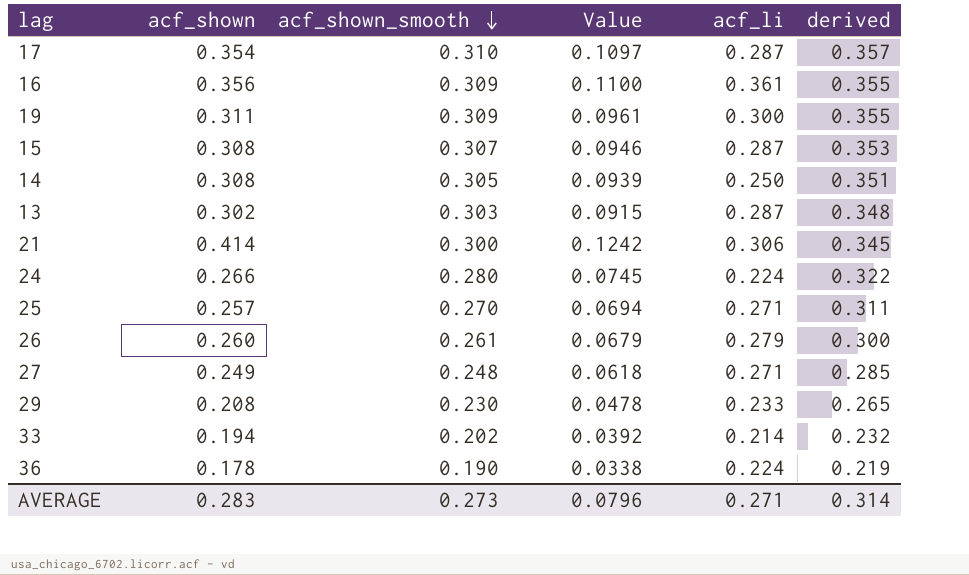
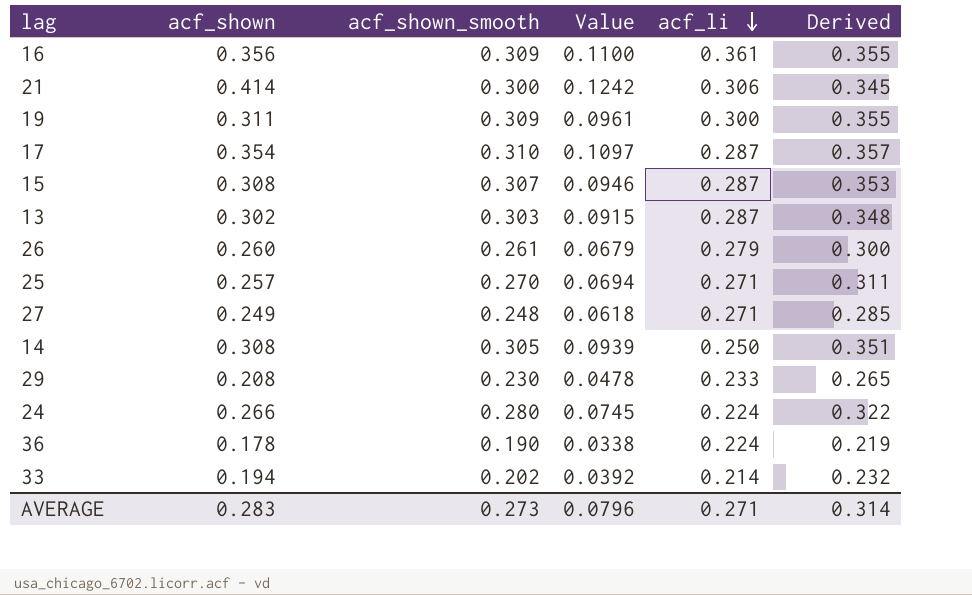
row order: acf_shown_smooth descending -> acf_li descending
column name: derived -> Derived

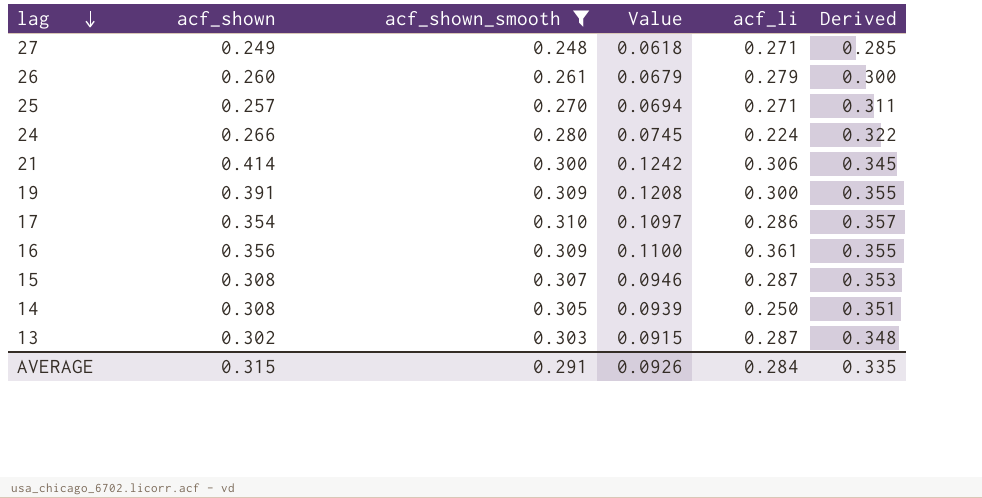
filter: none -> acf_shown_smooth >= 0.248
row order: acf_li descending -> lag descending
19 | acf_shown: 0.311 -> 0.391
19 | Value: 0.0961 -> 0.1208
17 | acf_li: 0.287 -> 0.286
AVERAGE | acf_shown: 0.283 -> 0.315
AVERAGE | acf_shown_smooth: 0.273 -> 0.291
AVERAGE | Value: 0.0796 -> 0.0926
AVERAGE | acf_li: 0.271 -> 0.284
AVERAGE | Derived: 0.314 -> 0.335

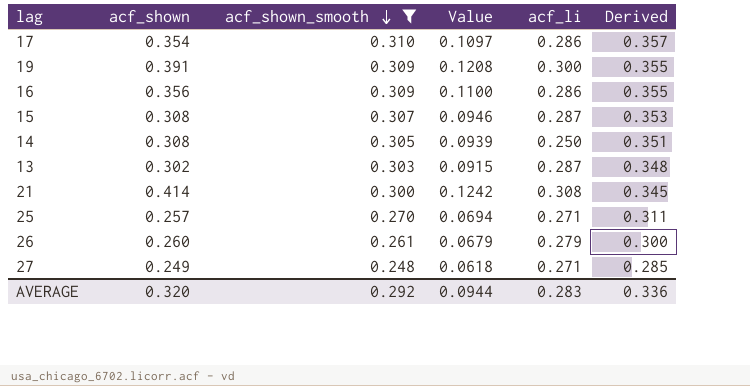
row order: lag descending -> acf_shown_smooth descending
row 24: 0.266 | 0.280 | 0.0745 | 0.224 | 0.322 -> none
16 | acf_li: 0.361 -> 0.286
21 | acf_li: 0.306 -> 0.308
AVERAGE | acf_shown: 0.315 -> 0.320
AVERAGE | acf_shown_smooth: 0.291 -> 0.292
AVERAGE | Value: 0.0926 -> 0.0944
AVERAGE | acf_li: 0.284 -> 0.283
AVERAGE | Derived: 0.335 -> 0.336

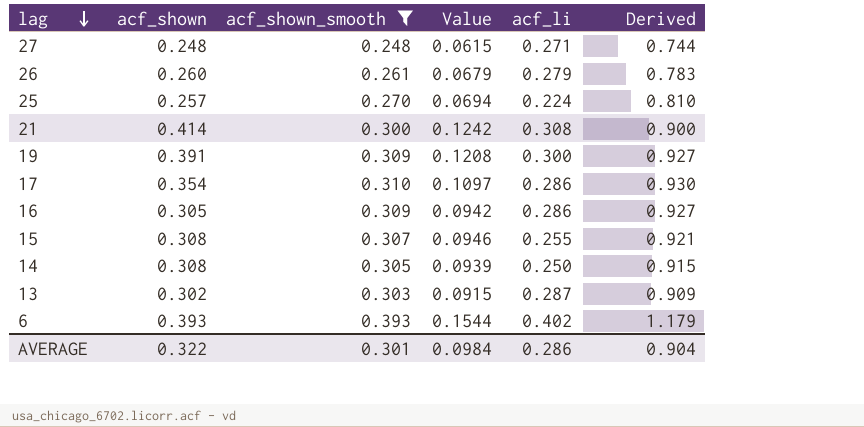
row order: acf_shown_smooth descending -> lag descending
column Derived | formula: [acf_shown_smooth] * 1.15 -> [acf_shown_smooth] * 3
27 | acf_shown: 0.249 -> 0.248
27 | Value: 0.0618 -> 0.0615
25 | acf_li: 0.271 -> 0.224
16 | acf_shown: 0.356 -> 0.305
16 | Value: 0.1100 -> 0.0942
15 | acf_li: 0.287 -> 0.255
row 6: none -> 0.393 | 0.393 | 0.1544 | 0.402 | 1.179
AVERAGE | acf_shown: 0.320 -> 0.322
AVERAGE | acf_shown_smooth: 0.292 -> 0.301
AVERAGE | Value: 0.0944 -> 0.0984
AVERAGE | acf_li: 0.283 -> 0.286
AVERAGE | Derived: 0.336 -> 0.904

